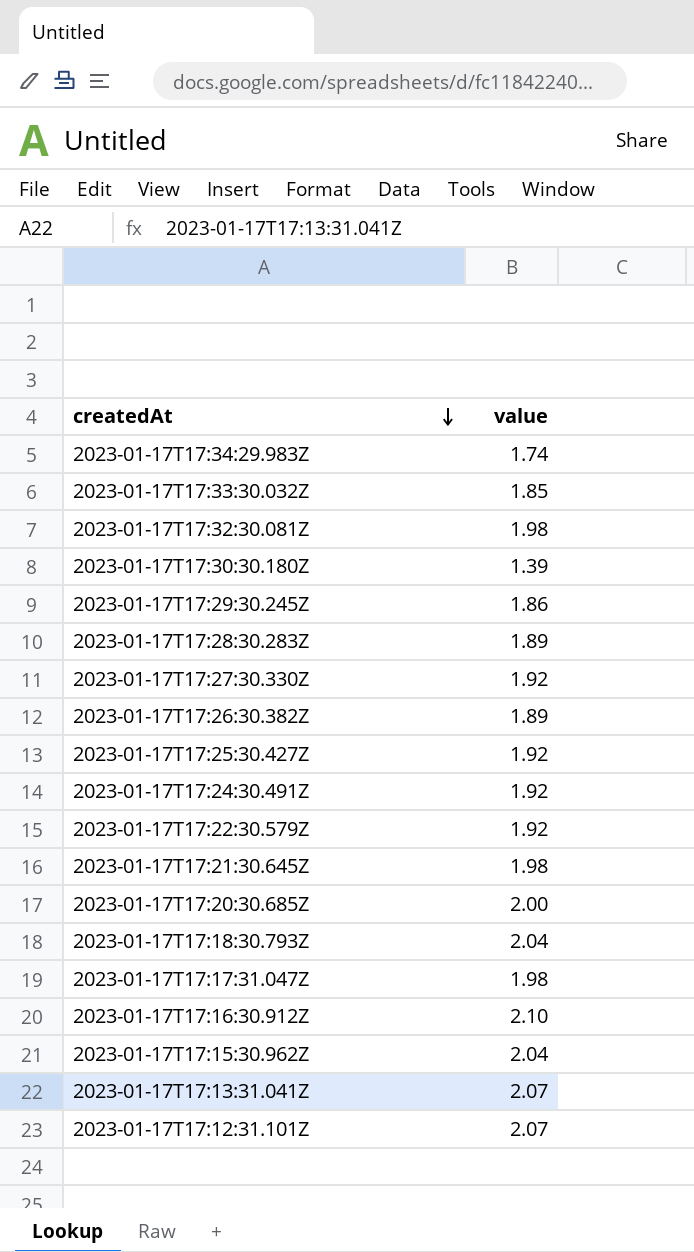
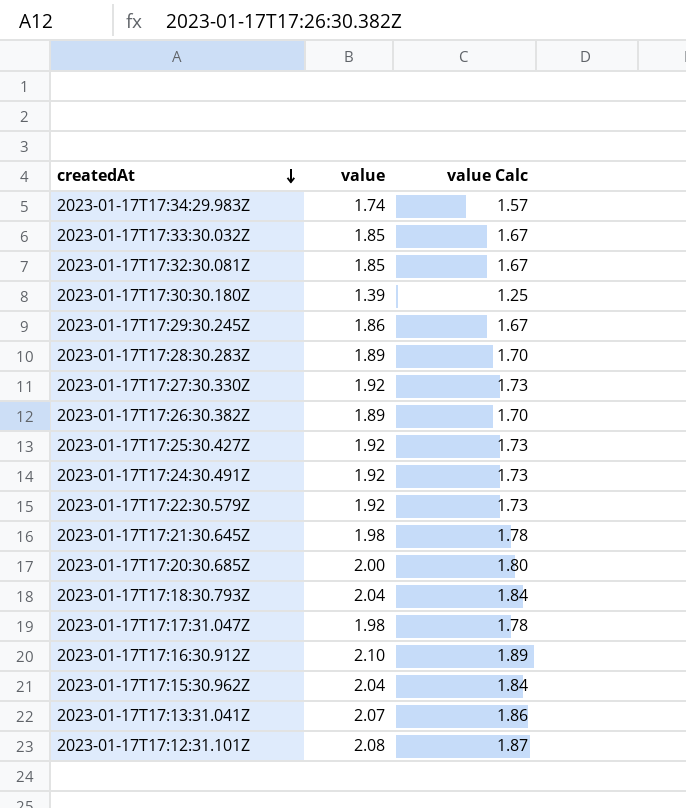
column value Calc | formula: none -> [value] * 0.9
2023-01-17T17:32:30.081Z | value: 1.98 -> 1.85
2023-01-17T17:12:31.101Z | value: 2.07 -> 2.08

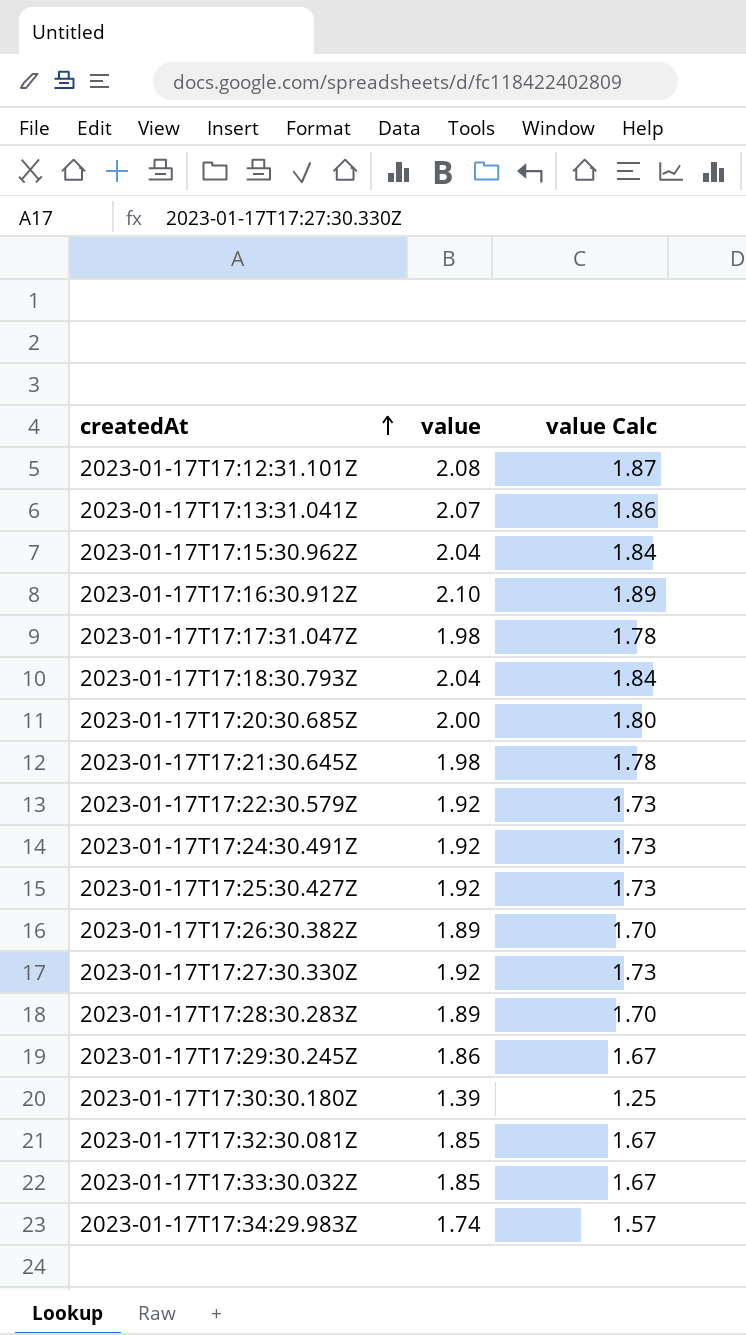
row order: createdAt descending -> createdAt ascending

